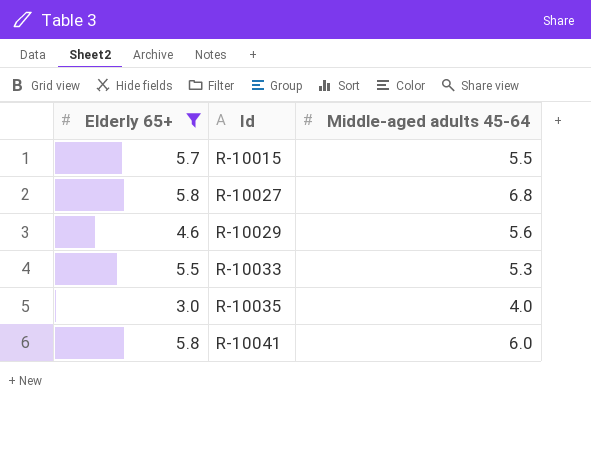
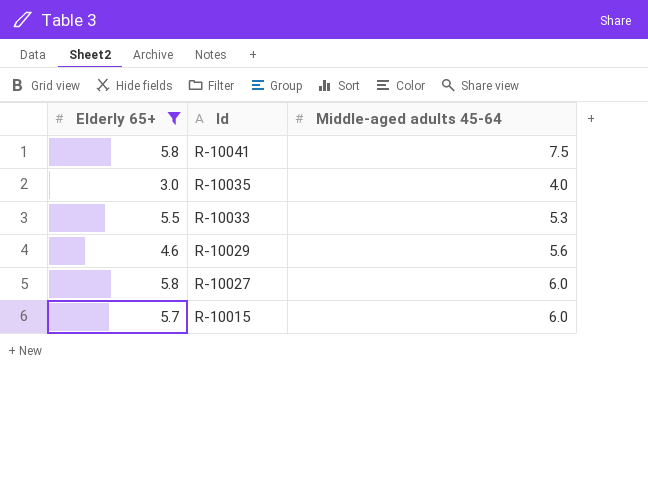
row order: Id ascending -> Id descending
R-10041 | Middle-aged adults 45-64: 6.0 -> 7.5
R-10027 | Middle-aged adults 45-64: 6.8 -> 6.0
R-10015 | Middle-aged adults 45-64: 5.5 -> 6.0

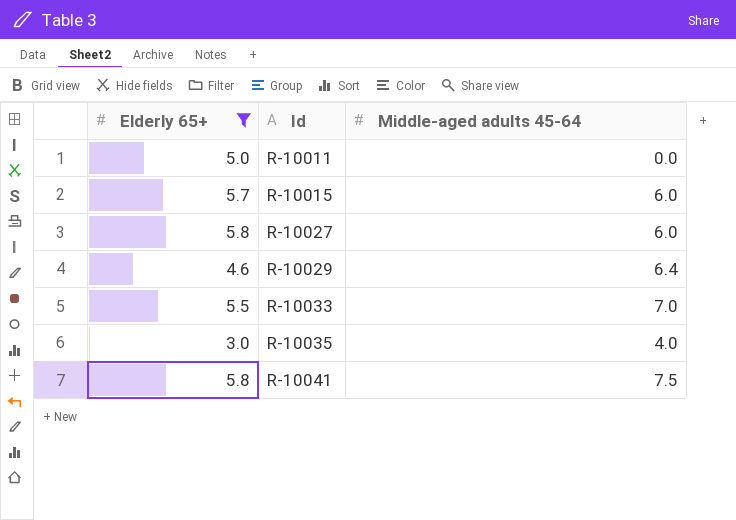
row order: Id descending -> Id ascending
row R-10011: none -> 5.0 | 0.0
R-10029 | Middle-aged adults 45-64: 5.6 -> 6.4
R-10033 | Middle-aged adults 45-64: 5.3 -> 7.0

